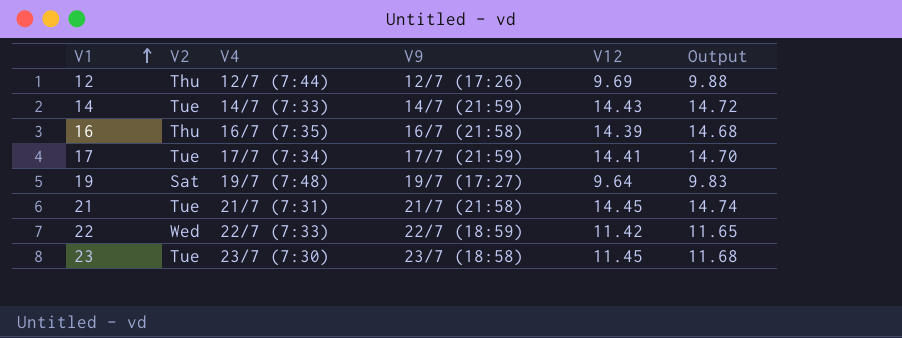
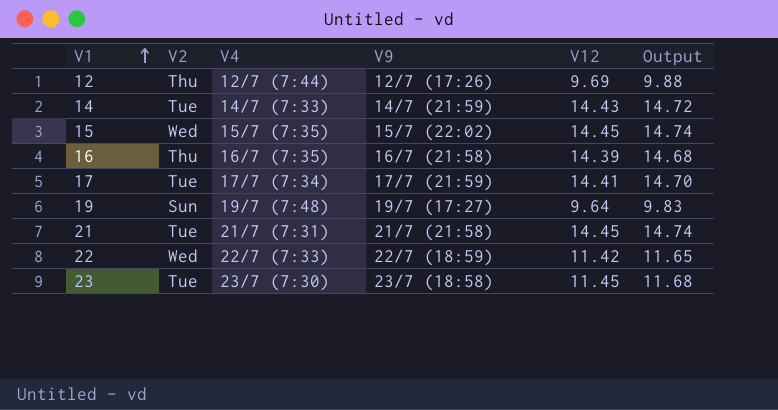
row 15: none -> Wed | 15/7 (7:35) | 15/7 (22:02) | 14.45 | 14.74
19 | V2: Sat -> Sun

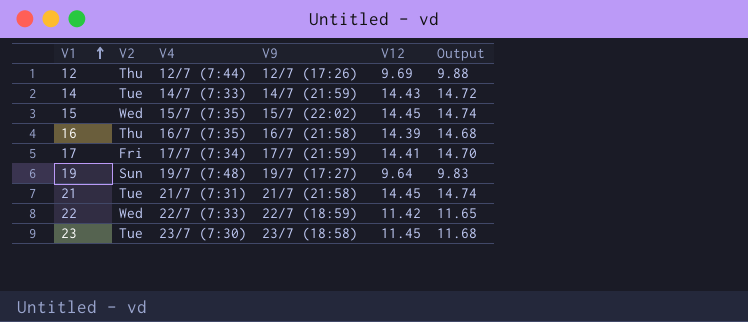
17 | V2: Tue -> Fri

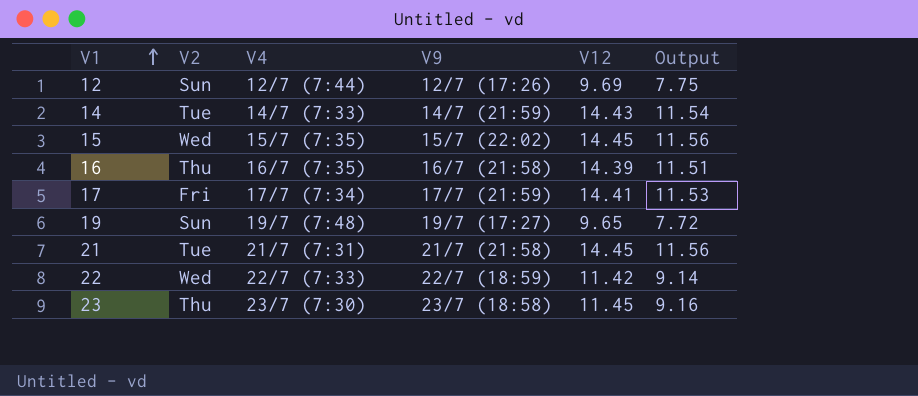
column Output | formula: [V12] * 1.02 -> [V12] * 0.8
12 | V2: Thu -> Sun
19 | V12: 9.64 -> 9.65
23 | V2: Tue -> Thu

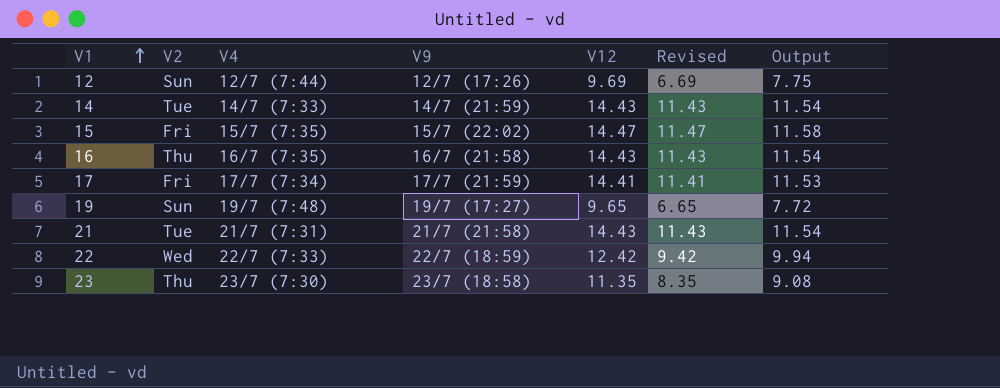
column Revised | formula: none -> [V12] - 3
15 | V2: Wed -> Fri
15 | V12: 14.45 -> 14.47
15 | Output: 11.56 -> 11.58
16 | V12: 14.39 -> 14.43
16 | Output: 11.51 -> 11.54
21 | V12: 14.45 -> 14.43
21 | Output: 11.56 -> 11.54
22 | V12: 11.42 -> 12.42
22 | Output: 9.14 -> 9.94
23 | V12: 11.45 -> 11.35
23 | Output: 9.16 -> 9.08

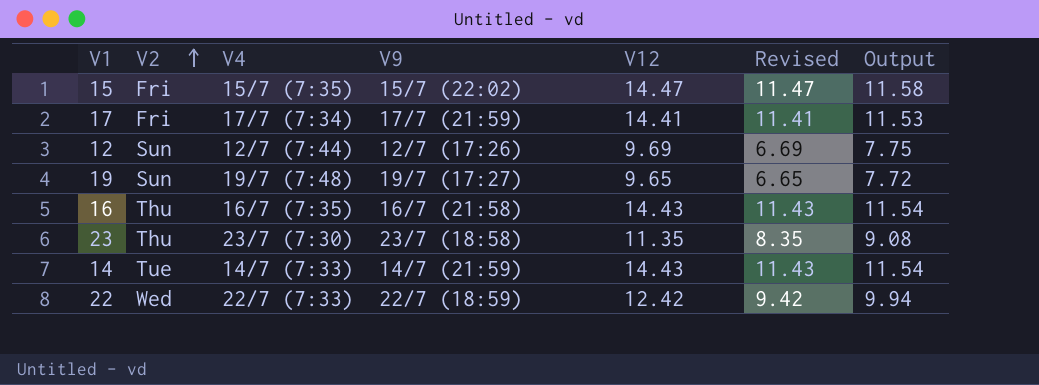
row order: V1 ascending -> V2 ascending
row 21: Tue | 21/7 (7:31) | 21/7 (21:58) | 14.43 | 11.43 | 11.54 -> none

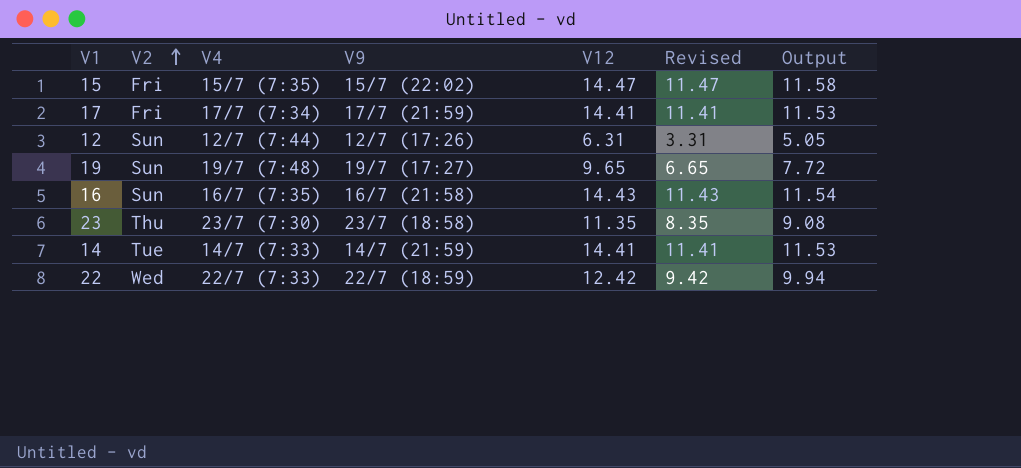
12 | V12: 9.69 -> 6.31
12 | Revised: 6.69 -> 3.31
12 | Output: 7.75 -> 5.05
16 | V2: Thu -> Sun
14 | V12: 14.43 -> 14.41
14 | Revised: 11.43 -> 11.41
14 | Output: 11.54 -> 11.53

